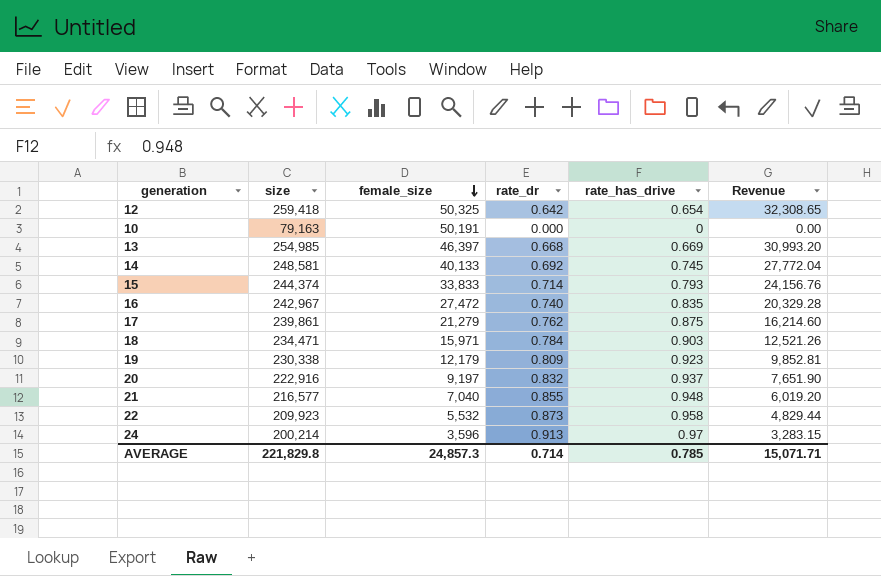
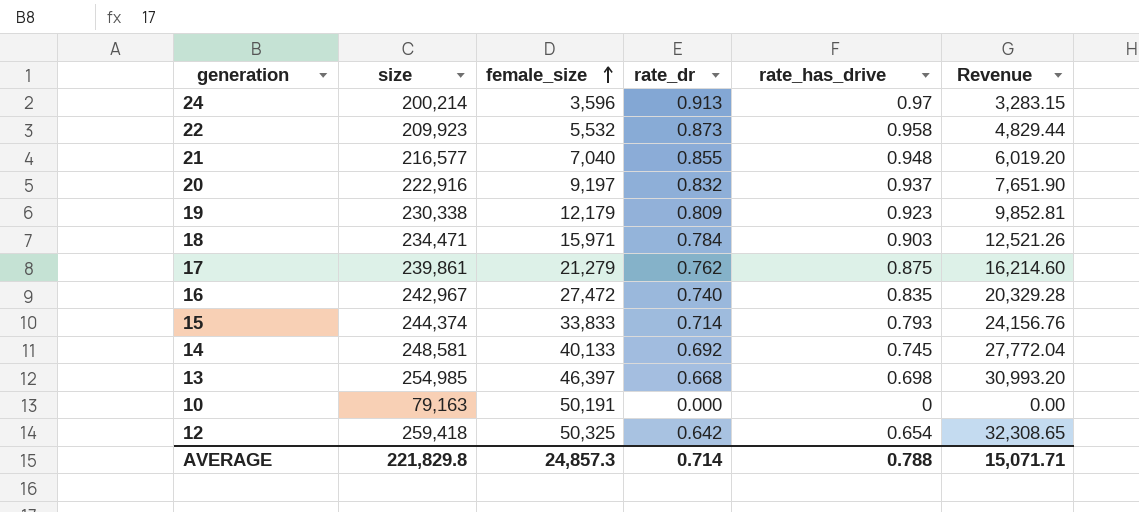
row order: female_size descending -> female_size ascending
13 | rate_has_drive: 0.669 -> 0.698
AVERAGE | rate_has_drive: 0.785 -> 0.788

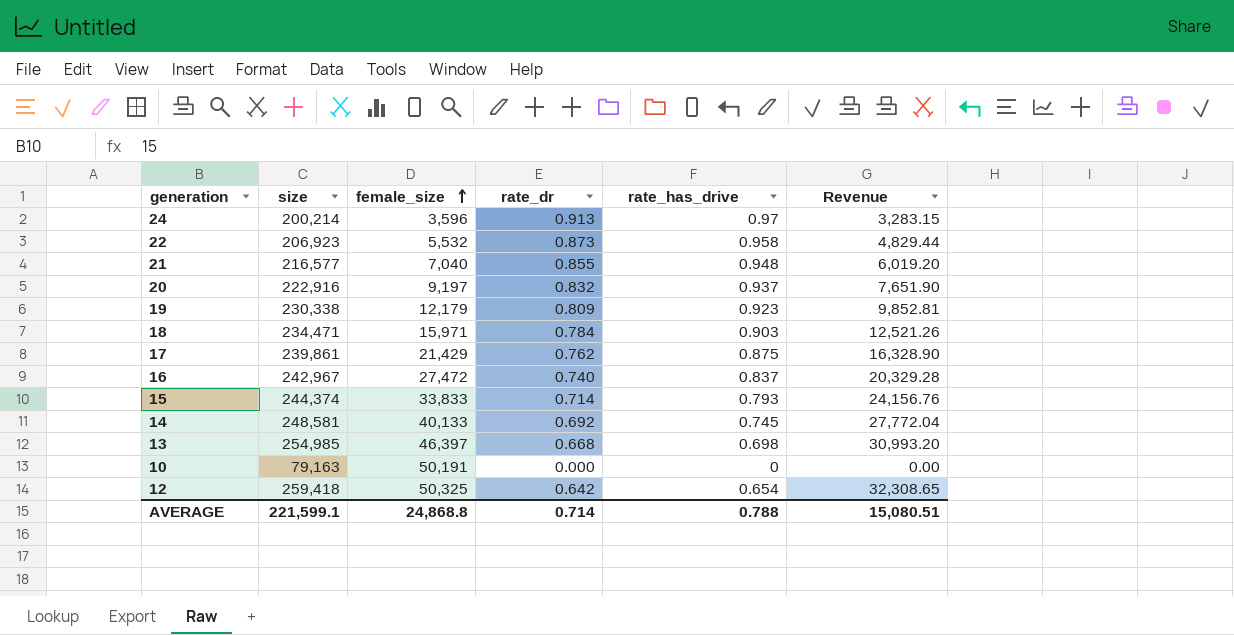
22 | size: 209,923 -> 206,923
17 | female_size: 21,279 -> 21,429
17 | Revenue: 16,214.60 -> 16,328.90
16 | rate_has_drive: 0.835 -> 0.837
AVERAGE | size: 221,829.8 -> 221,599.1
AVERAGE | female_size: 24,857.3 -> 24,868.8
AVERAGE | Revenue: 15,071.71 -> 15,080.51

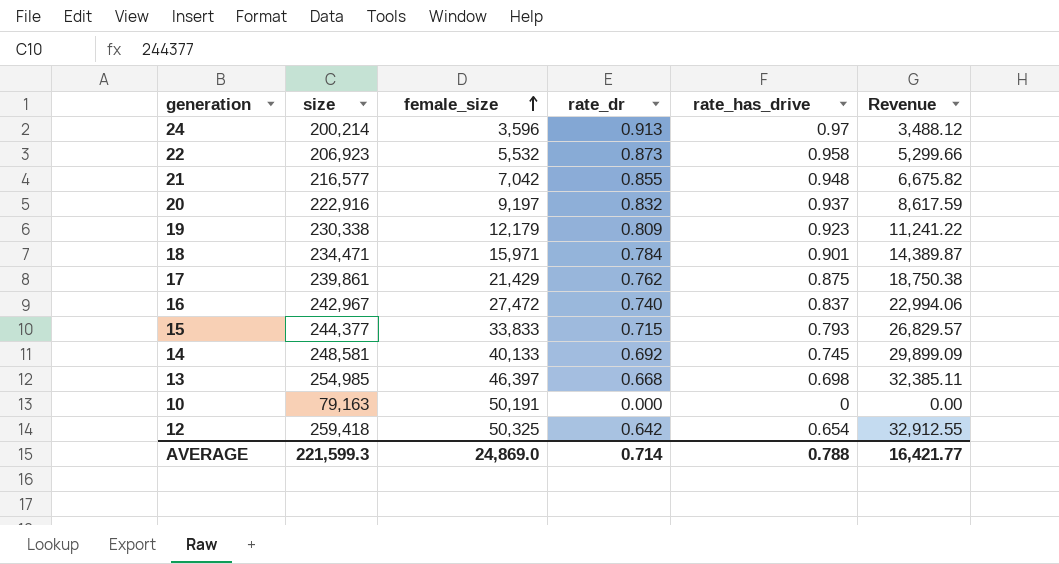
column Revenue | formula: [female_size] * [rate_dr] -> [female_size] * [rate_has_drive]
21 | female_size: 7,040 -> 7,042
18 | rate_has_drive: 0.903 -> 0.901
15 | size: 244,374 -> 244,377
15 | rate_dr: 0.714 -> 0.715
AVERAGE | size: 221,599.1 -> 221,599.3
AVERAGE | female_size: 24,868.8 -> 24,869.0
AVERAGE | Revenue: 15,080.51 -> 16,421.77

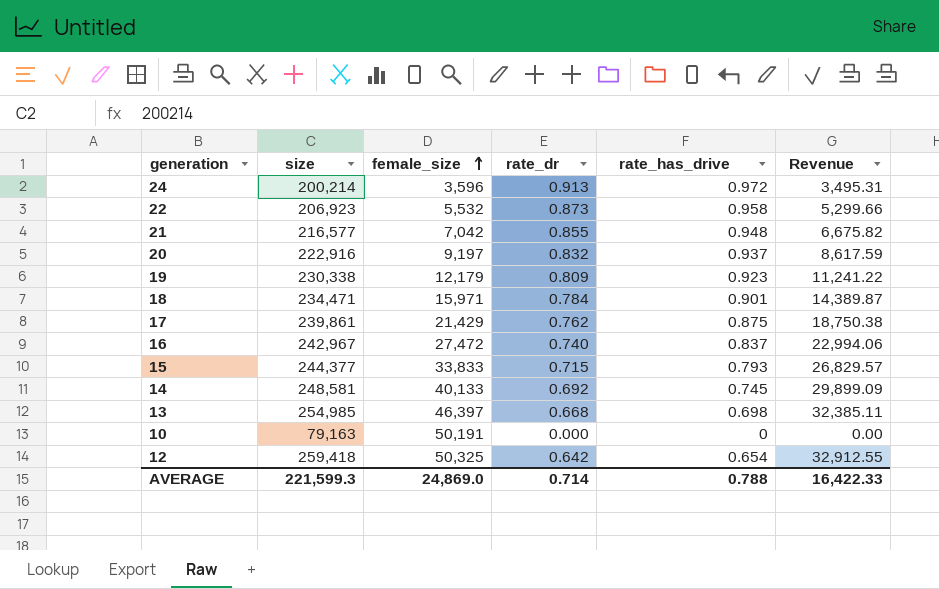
24 | rate_has_drive: 0.97 -> 0.972
24 | Revenue: 3,488.12 -> 3,495.31
AVERAGE | Revenue: 16,421.77 -> 16,422.33

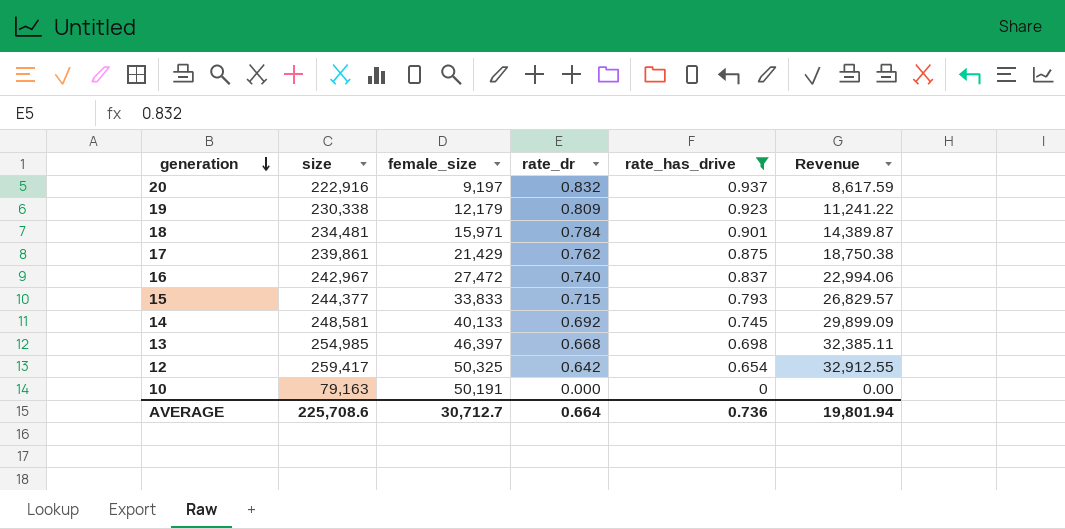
filter: none -> rate_has_drive <= 0.937
row order: female_size ascending -> generation descending
18 | size: 234,471 -> 234,481
12 | size: 259,418 -> 259,417
AVERAGE | size: 221,599.3 -> 225,708.6
AVERAGE | female_size: 24,869.0 -> 30,712.7
AVERAGE | rate_dr: 0.714 -> 0.664
AVERAGE | rate_has_drive: 0.788 -> 0.736
AVERAGE | Revenue: 16,422.33 -> 19,801.94

